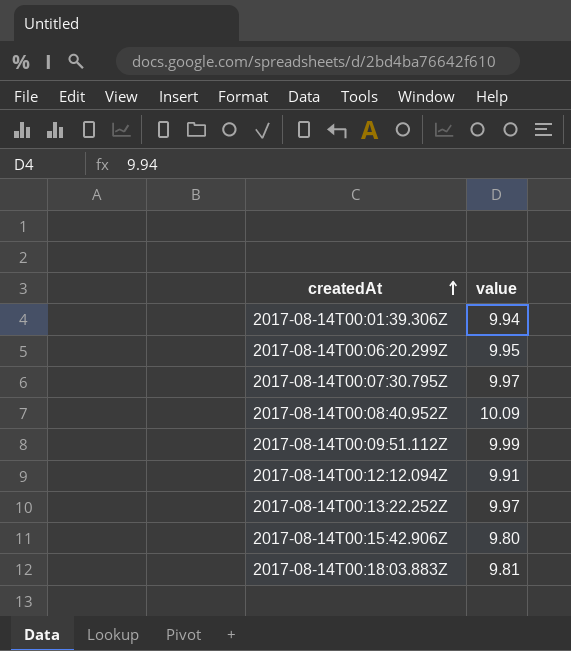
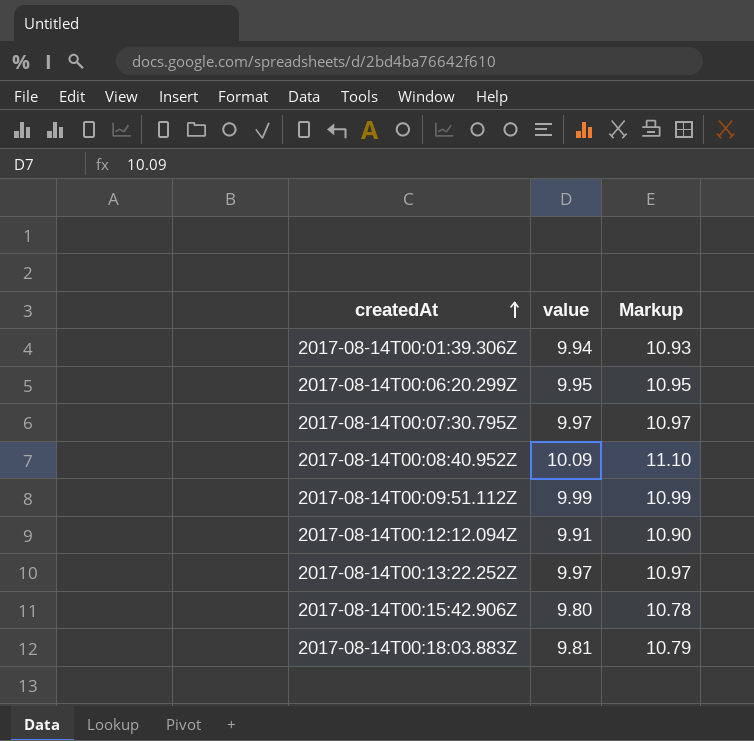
column Markup | formula: none -> [value] * 1.1

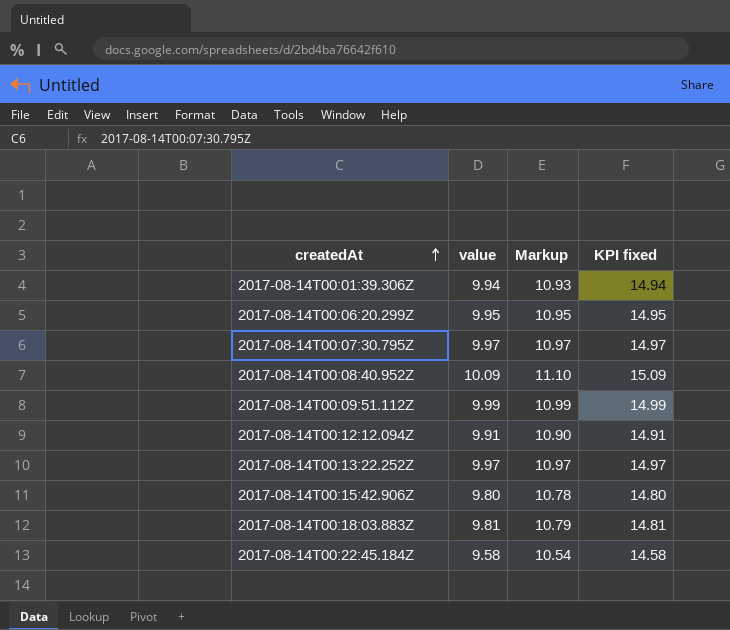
column KPI fixed | formula: none -> [value] + 5
row 2017-08-14T00:22:45.184Z: none -> 9.58 | 10.54 | 14.58

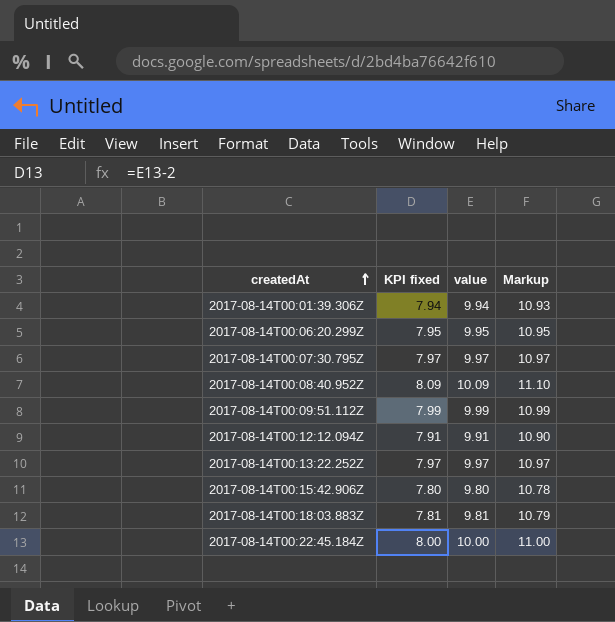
column KPI fixed | formula: [value] + 5 -> [value] - 2
column KPI fixed | position: 4 -> 2
2017-08-14T00:22:45.184Z | value: 9.58 -> 10.00
2017-08-14T00:22:45.184Z | Markup: 10.54 -> 11.00

